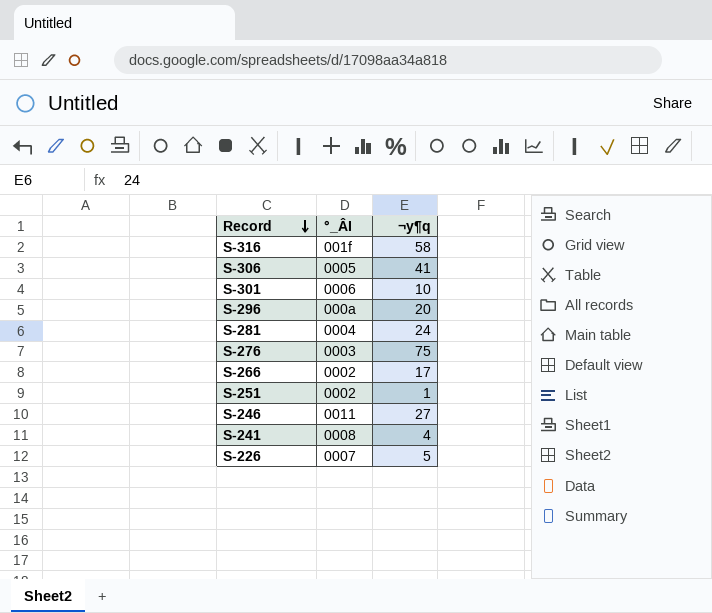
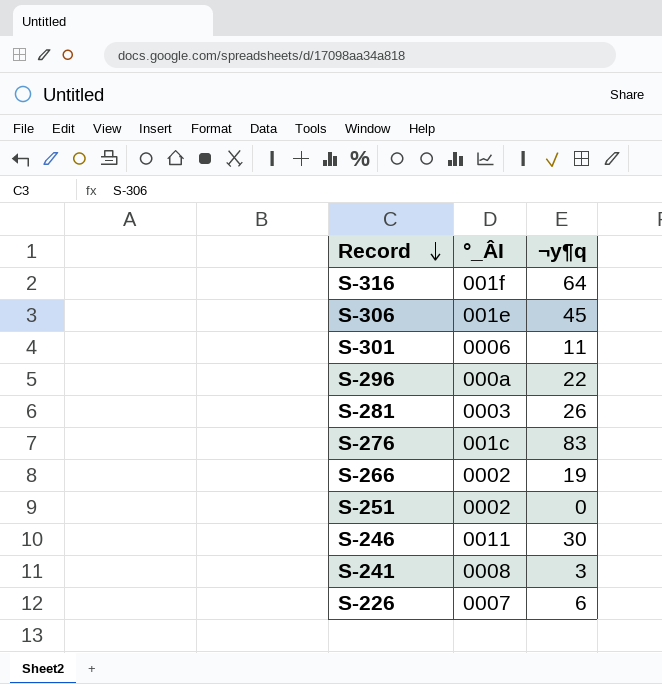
S-316 | ¬y¶q: 58 -> 64
S-306 | °_ÂI: 0005 -> 001e
S-306 | ¬y¶q: 41 -> 45
S-301 | ¬y¶q: 10 -> 11
S-296 | ¬y¶q: 20 -> 22
S-281 | °_ÂI: 0004 -> 0003
S-281 | ¬y¶q: 24 -> 26
S-276 | °_ÂI: 0003 -> 001c
S-276 | ¬y¶q: 75 -> 83
S-266 | ¬y¶q: 17 -> 19
S-251 | ¬y¶q: 1 -> 0
S-246 | ¬y¶q: 27 -> 30
S-241 | ¬y¶q: 4 -> 3
S-226 | ¬y¶q: 5 -> 6

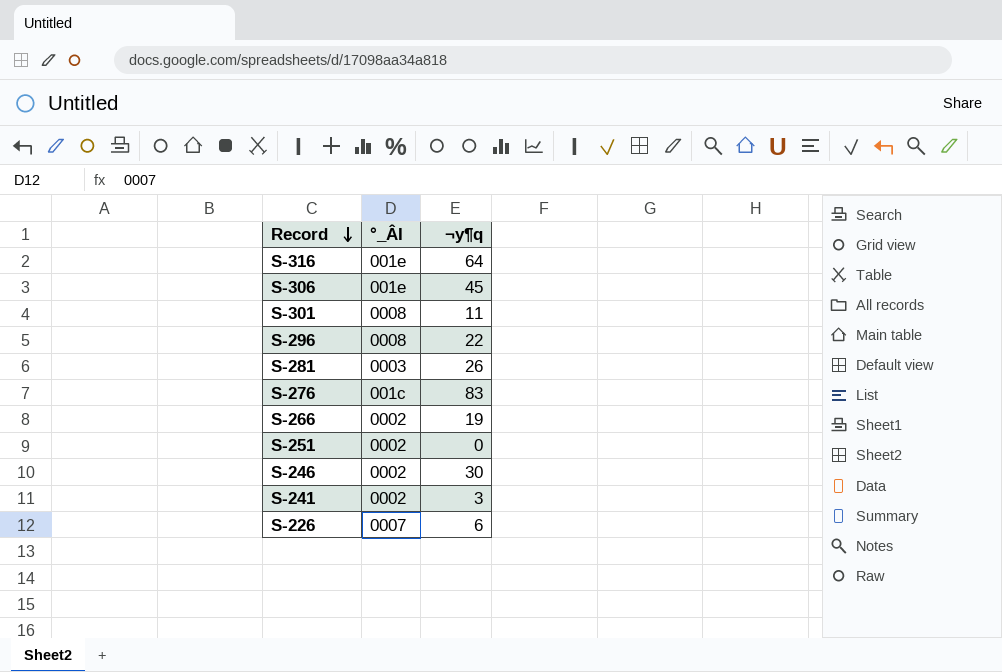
S-316 | °_ÂI: 001f -> 001e
S-301 | °_ÂI: 0006 -> 0008
S-296 | °_ÂI: 000a -> 0008
S-246 | °_ÂI: 0011 -> 0002
S-241 | °_ÂI: 0008 -> 0002

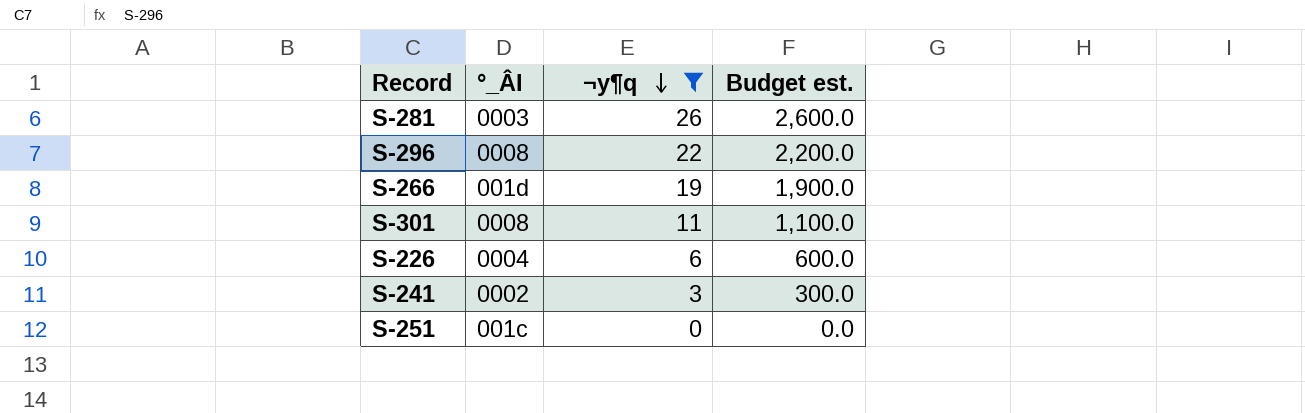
filter: none -> ¬y¶q <= 26
row order: Record descending -> ¬y¶q descending
column Budget est. | formula: none -> [¬y¶q] * 100
S-266 | °_ÂI: 0002 -> 001d
S-226 | °_ÂI: 0007 -> 0004
S-251 | °_ÂI: 0002 -> 001c

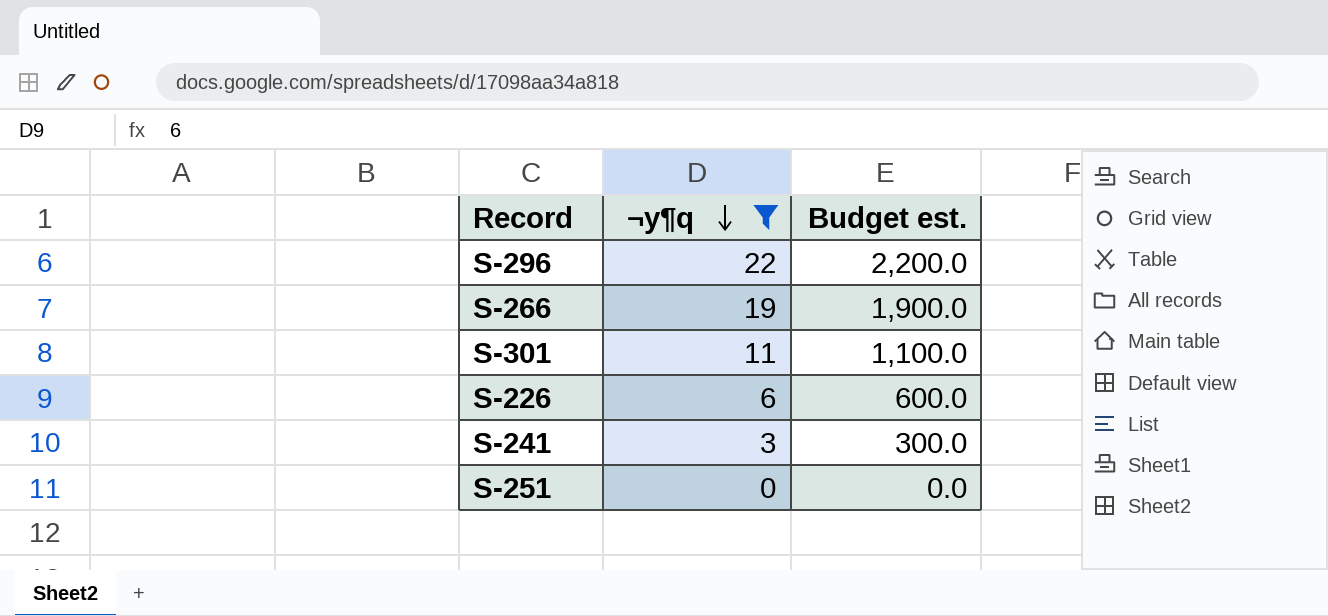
column °_ÂI | position: 2 -> none
row S-281: 0003 | 26 | 2,600.0 -> none

